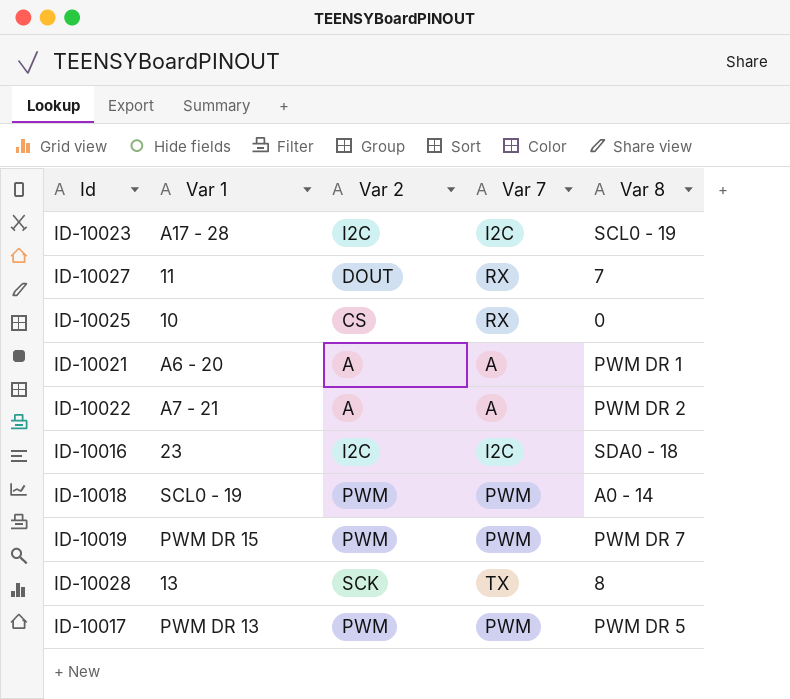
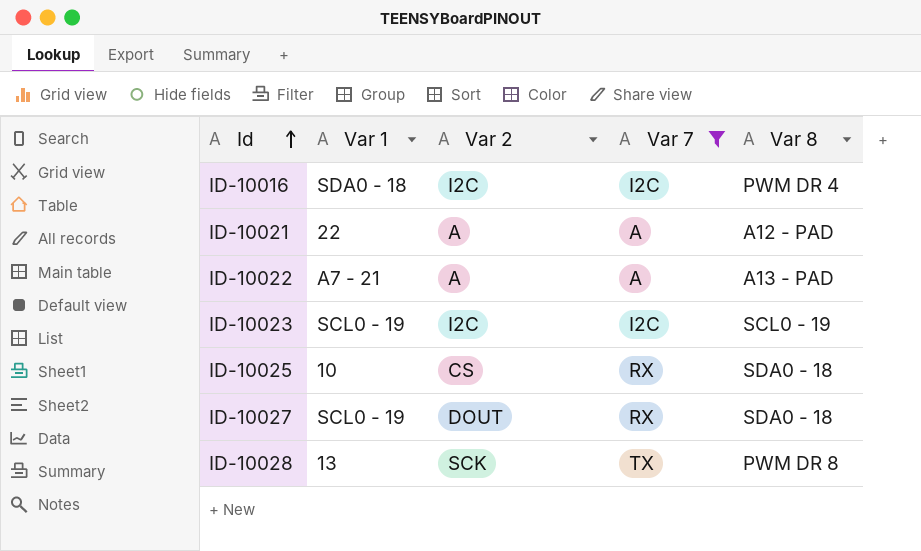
filter: none -> Var 7 != PWM
row order: none -> Id ascending
ID-10016 | Var 1: 23 -> SDA0 - 18
ID-10016 | Var 8: SDA0 - 18 -> PWM DR 4
ID-10021 | Var 1: A6 - 20 -> 22
ID-10021 | Var 8: PWM DR 1 -> A12 - PAD
ID-10022 | Var 8: PWM DR 2 -> A13 - PAD
ID-10023 | Var 1: A17 - 28 -> SCL0 - 19
ID-10025 | Var 8: 0 -> SDA0 - 18
ID-10027 | Var 1: 11 -> SCL0 - 19
ID-10027 | Var 8: 7 -> SDA0 - 18
ID-10028 | Var 8: 8 -> PWM DR 8

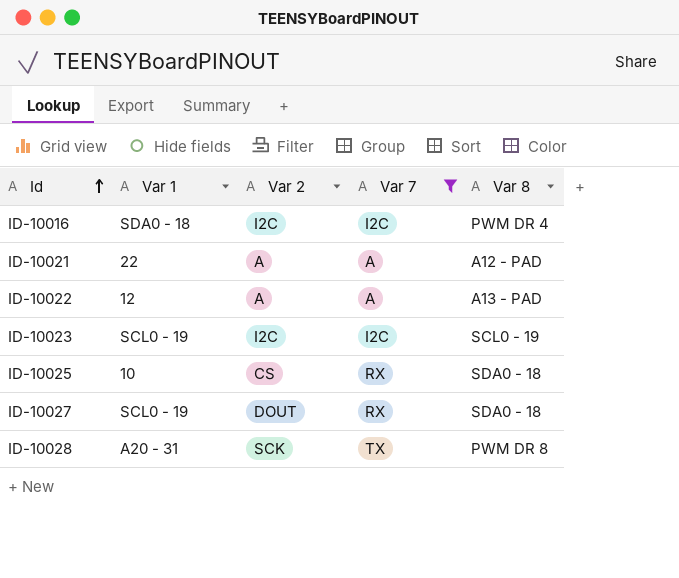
ID-10022 | Var 1: A7 - 21 -> 12
ID-10028 | Var 1: 13 -> A20 - 31

